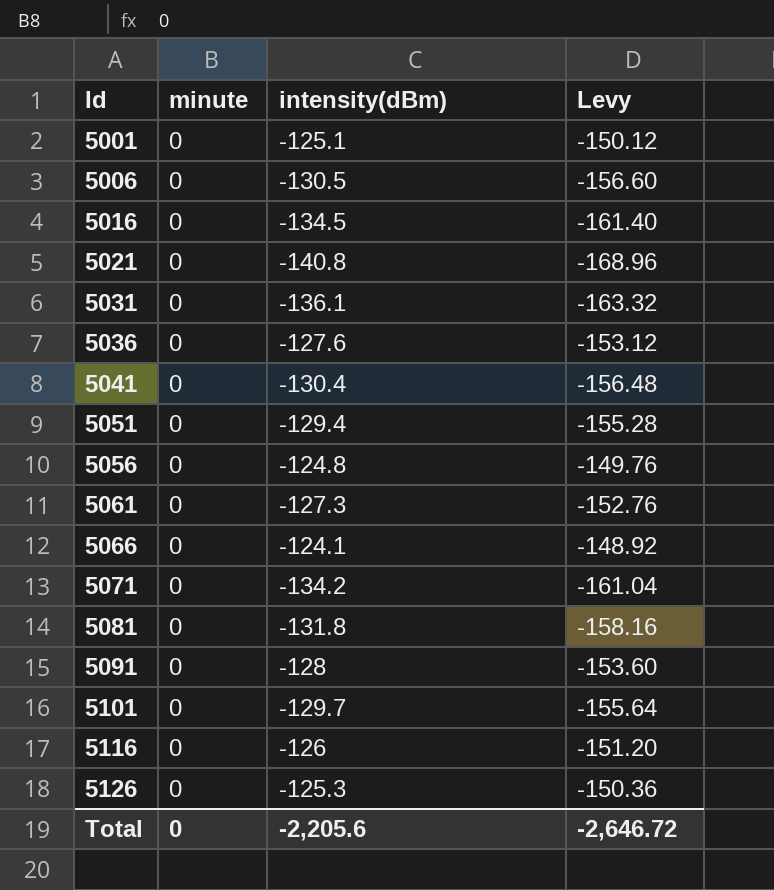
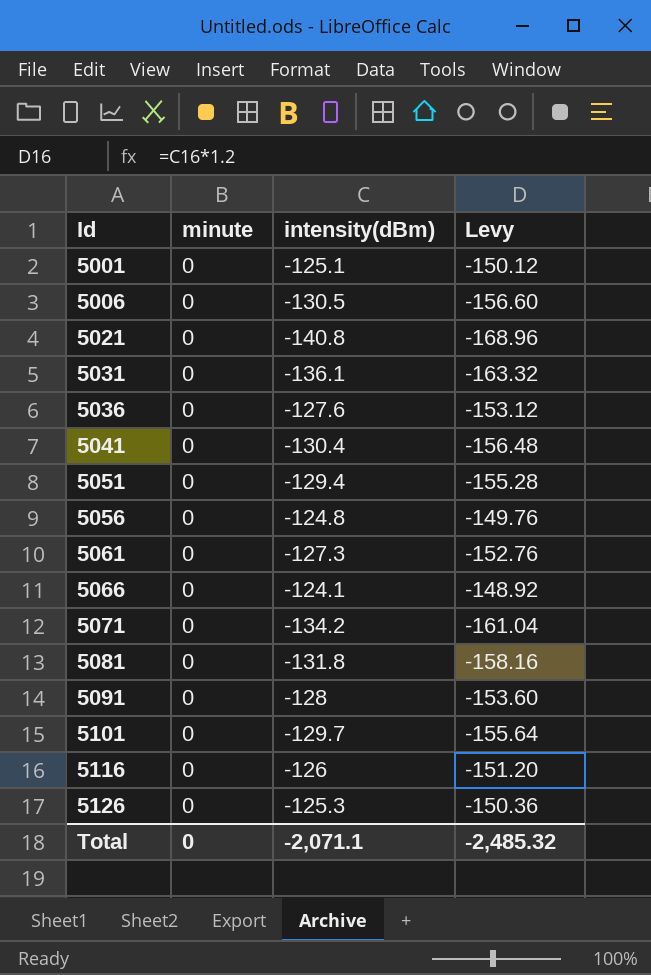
row 5016: 0 | -134.5 | -161.40 -> none
Total | intensity(dBm): -2,205.6 -> -2,071.1
Total | Levy: -2,646.72 -> -2,485.32

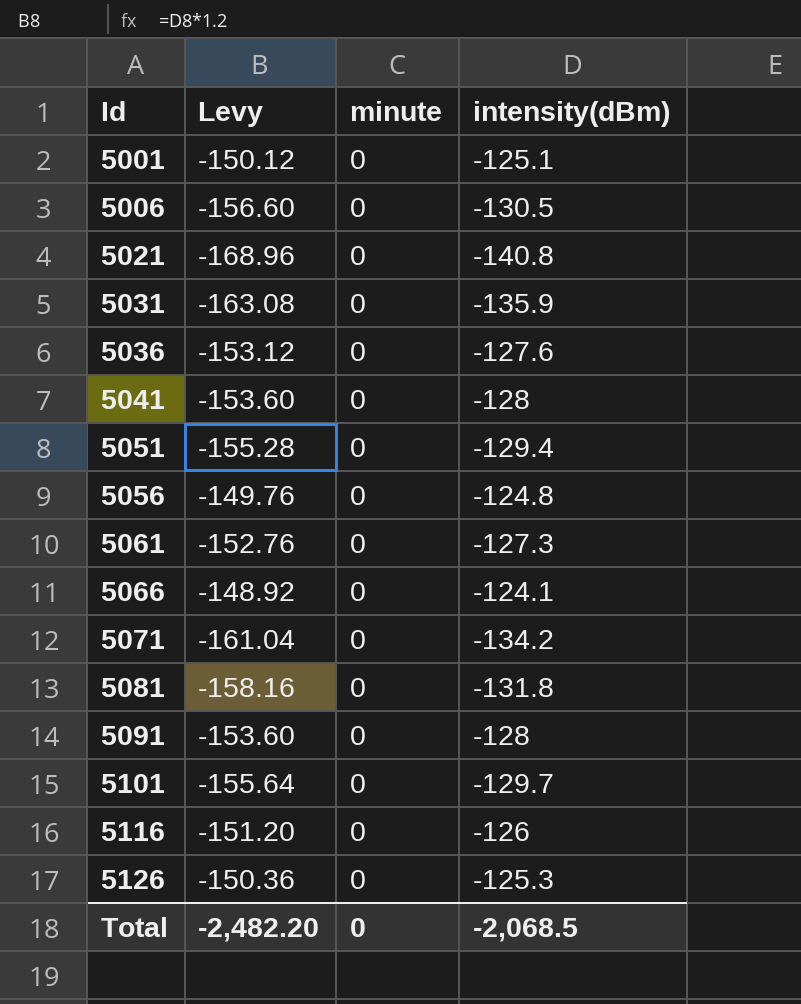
column Levy | position: 4 -> 2
5031 | Levy: -163.32 -> -163.08
5031 | intensity(dBm): -136.1 -> -135.9
5041 | Levy: -156.48 -> -153.60
5041 | intensity(dBm): -130.4 -> -128
Total | Levy: -2,485.32 -> -2,482.20
Total | intensity(dBm): -2,071.1 -> -2,068.5

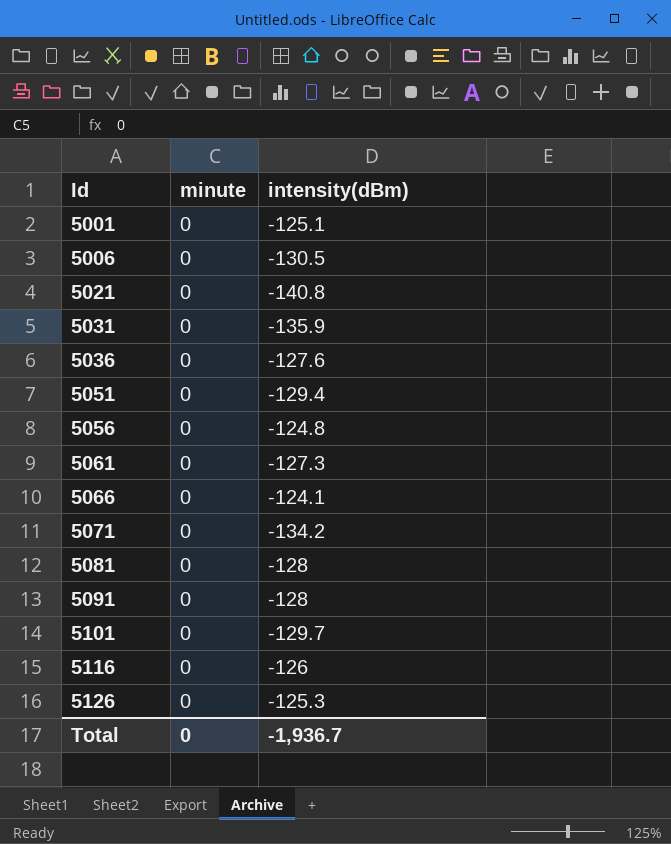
column Levy | formula: [intensity(dBm)] * 1.2 -> none
row 5041: -153.60 | 0 | -128 -> none
5081 | intensity(dBm): -131.8 -> -128
Total | intensity(dBm): -2,068.5 -> -1,936.7

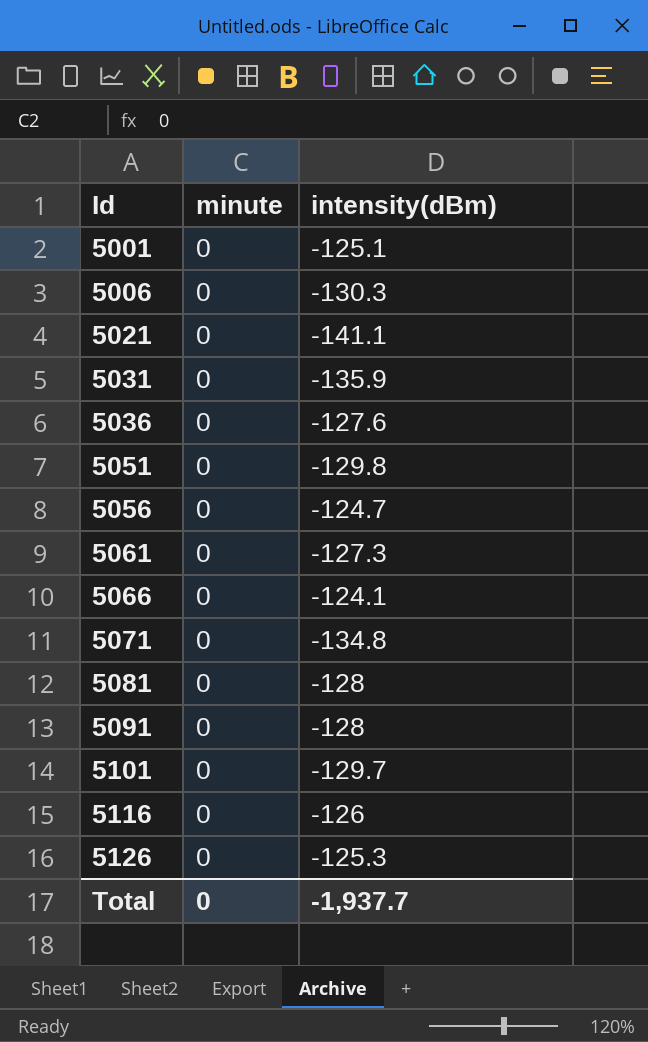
5006 | intensity(dBm): -130.5 -> -130.3
5021 | intensity(dBm): -140.8 -> -141.1
5051 | intensity(dBm): -129.4 -> -129.8
5056 | intensity(dBm): -124.8 -> -124.7
5071 | intensity(dBm): -134.2 -> -134.8
Total | intensity(dBm): -1,936.7 -> -1,937.7

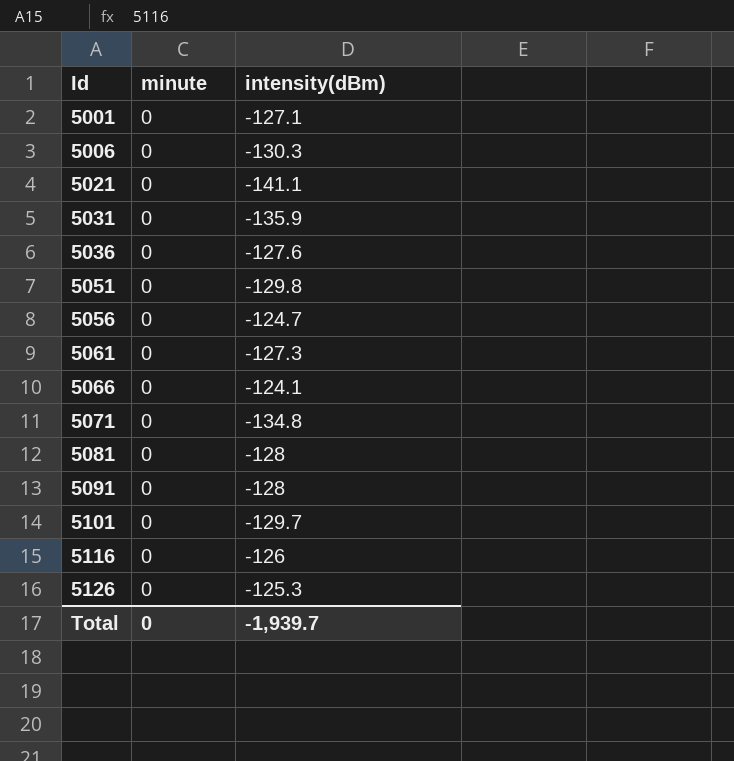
5001 | intensity(dBm): -125.1 -> -127.1
Total | intensity(dBm): -1,937.7 -> -1,939.7

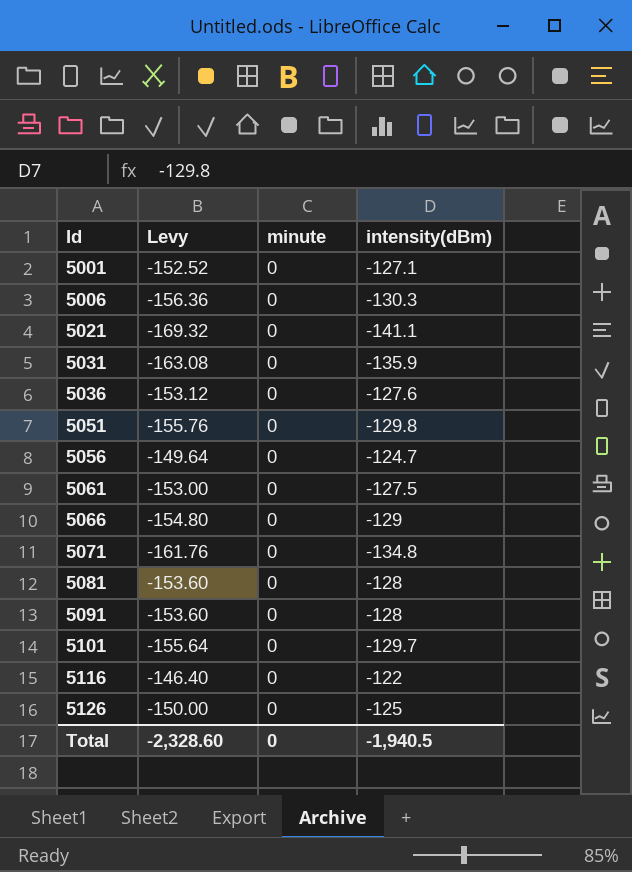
column Levy | formula: none -> [intensity(dBm)] * 1.2
5061 | intensity(dBm): -127.3 -> -127.5
5066 | intensity(dBm): -124.1 -> -129
5116 | intensity(dBm): -126 -> -122
5126 | intensity(dBm): -125.3 -> -125
Total | intensity(dBm): -1,939.7 -> -1,940.5

